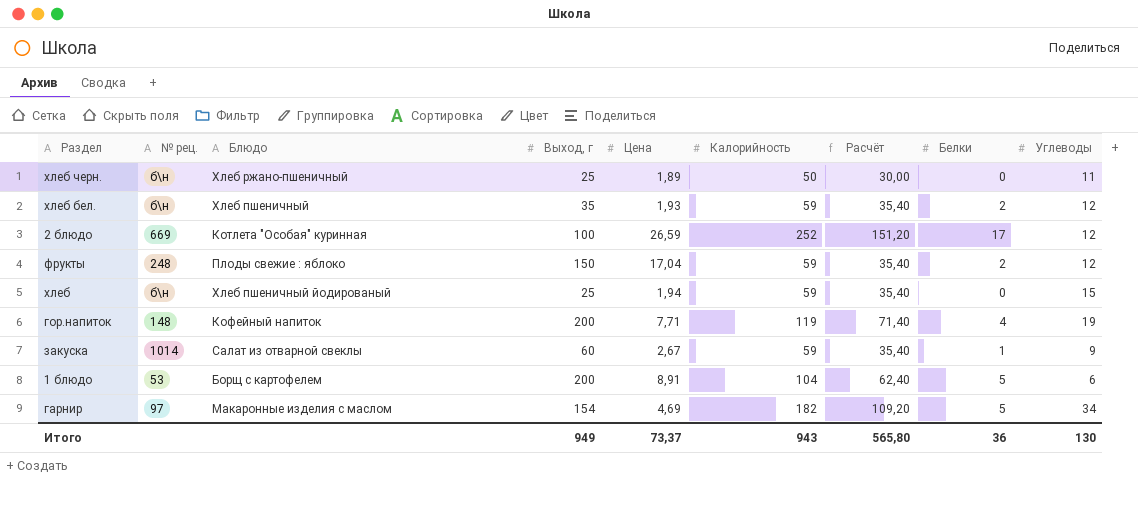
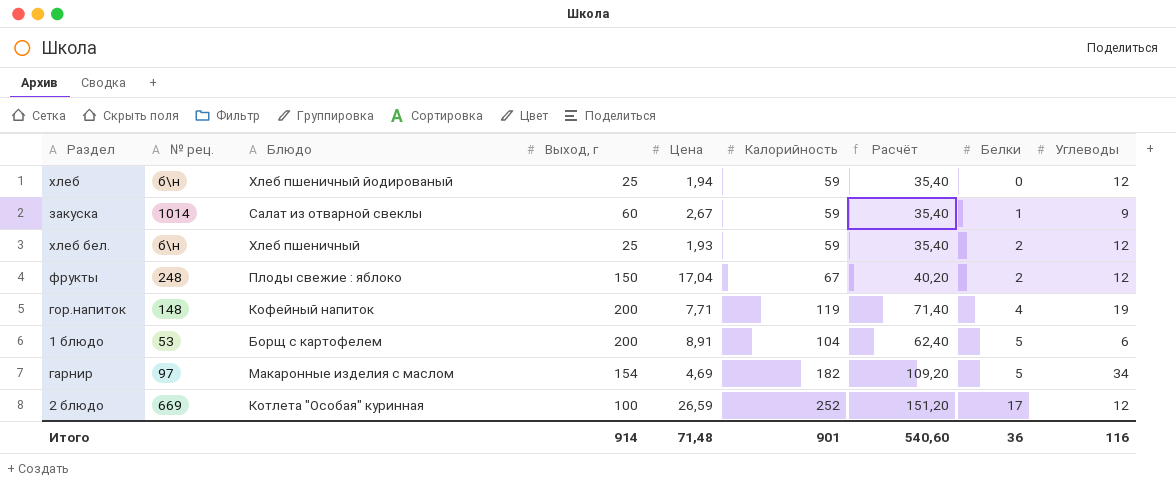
row order: none -> Белки ascending
row хлеб черн.: б\н | Хлеб ржано-пшеничный | 25 | 1,89 | 50 | 30,00 | 0 | 11 -> none
хлеб | Углеводы: 15 -> 12
хлеб бел. | Выход, г: 35 -> 25
фрукты | Калорийность: 59 -> 67
фрукты | Расчёт: 35,40 -> 40,20
Итого | Выход, г: 949 -> 914
Итого | Цена: 73,37 -> 71,48
Итого | Калорийность: 943 -> 901
Итого | Расчёт: 565,80 -> 540,60
Итого | Углеводы: 130 -> 116

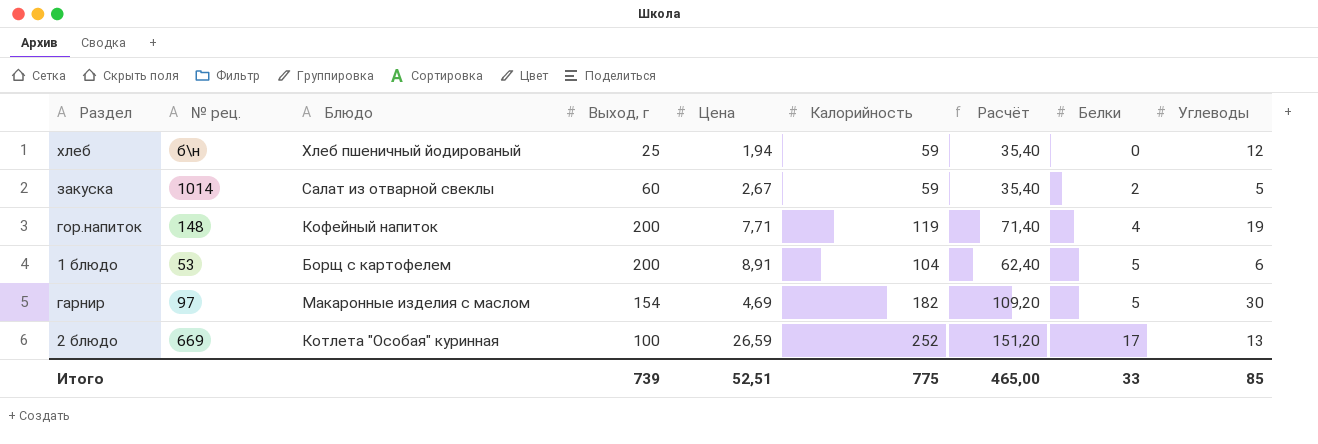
row хлеб бел.: б\н | Хлеб пшеничный | 25 | 1,93 | 59 | 35,40 | 2 | 12 -> none
row фрукты: 248 | Плоды свежие : яблоко | 150 | 17,04 | 67 | 40,20 | 2 | 12 -> none
закуска | Белки: 1 -> 2
закуска | Углеводы: 9 -> 5
гарнир | Углеводы: 34 -> 30
2 блюдо | Углеводы: 12 -> 13
Итого | Выход, г: 914 -> 739
Итого | Цена: 71,48 -> 52,51
Итого | Калорийность: 901 -> 775
Итого | Расчёт: 540,60 -> 465,00
Итого | Белки: 36 -> 33
Итого | Углеводы: 116 -> 85

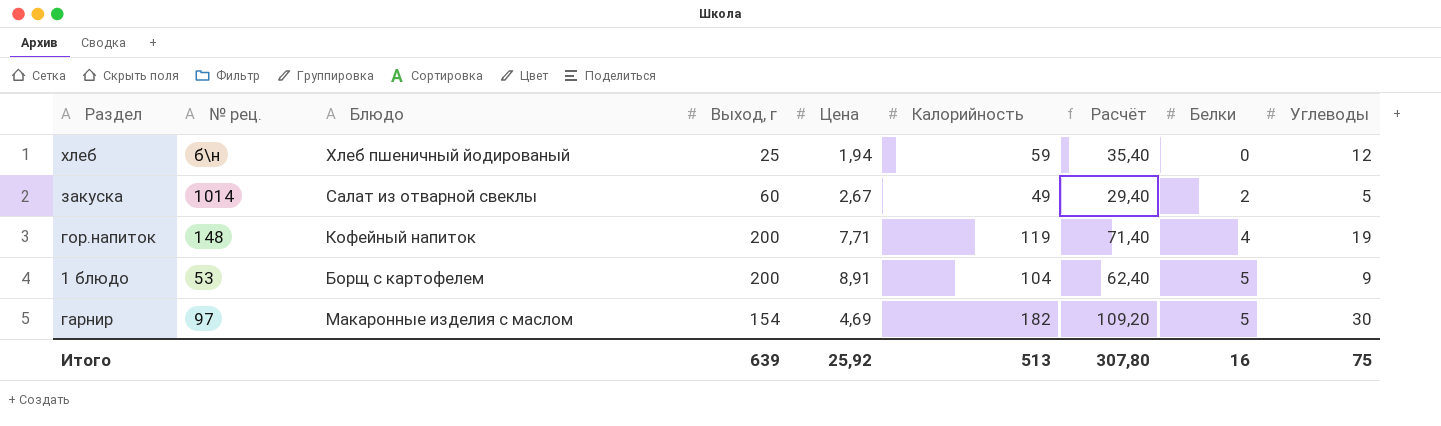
row 2 блюдо: 669 | Котлета "Особая" куринная | 100 | 26,59 | 252 | 151,20 | 17 | 13 -> none
закуска | Калорийность: 59 -> 49
закуска | Расчёт: 35,40 -> 29,40
1 блюдо | Углеводы: 6 -> 9
Итого | Выход, г: 739 -> 639
Итого | Цена: 52,51 -> 25,92
Итого | Калорийность: 775 -> 513
Итого | Расчёт: 465,00 -> 307,80
Итого | Белки: 33 -> 16
Итого | Углеводы: 85 -> 75

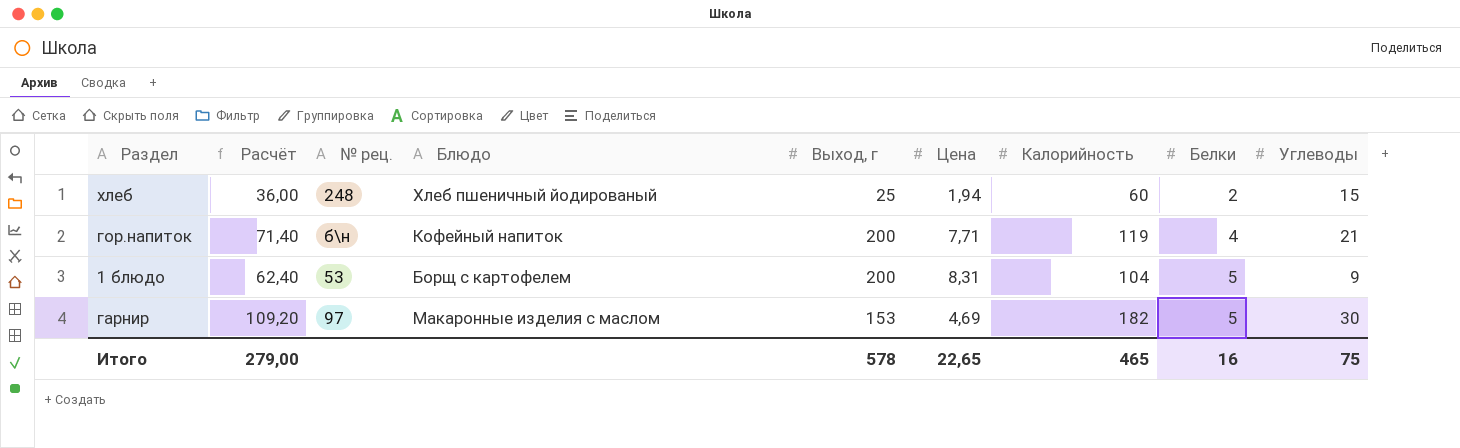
column Расчёт | position: 7 -> 2
row закуска: 1014 | Салат из отварной свеклы | 60 | 2,67 | 49 | 29,40 | 2 | 5 -> none
хлеб | Расчёт: 35,40 -> 36,00
хлеб | № рец.: б\н -> 248
хлеб | Калорийность: 59 -> 60
хлеб | Белки: 0 -> 2
хлеб | Углеводы: 12 -> 15
гор.напиток | № рец.: 148 -> б\н
гор.напиток | Углеводы: 19 -> 21
1 блюдо | Цена: 8,91 -> 8,31
гарнир | Выход, г: 154 -> 153
Итого | Расчёт: 307,80 -> 279,00
Итого | Выход, г: 639 -> 578
Итого | Цена: 25,92 -> 22,65
Итого | Калорийность: 513 -> 465

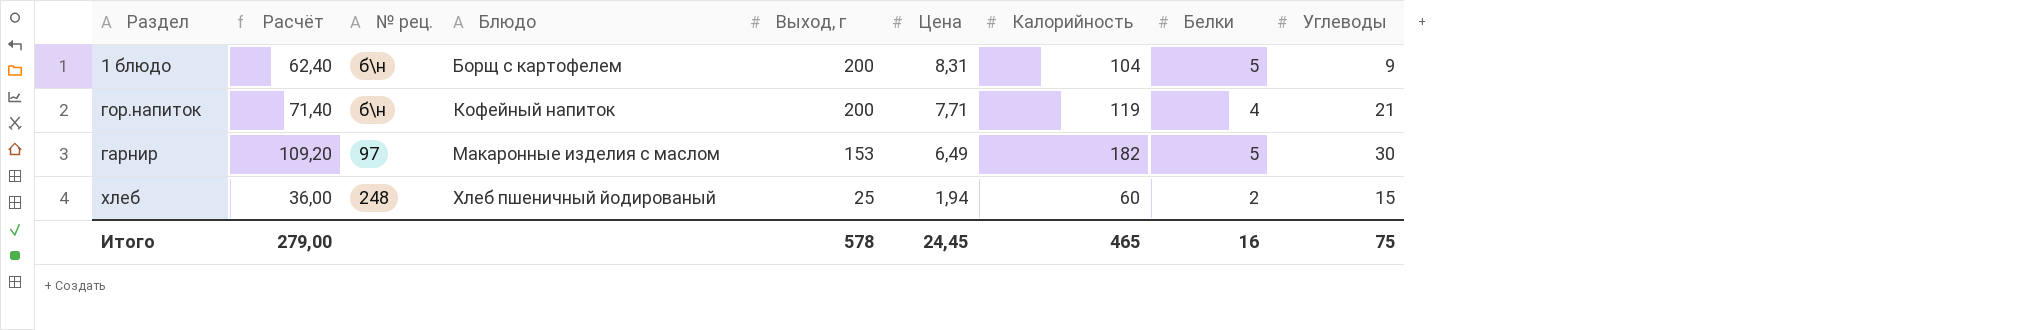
row order: Белки ascending -> Блюдо ascending
1 блюдо | № рец.: 53 -> б\н
гарнир | Цена: 4,69 -> 6,49
Итого | Цена: 22,65 -> 24,45

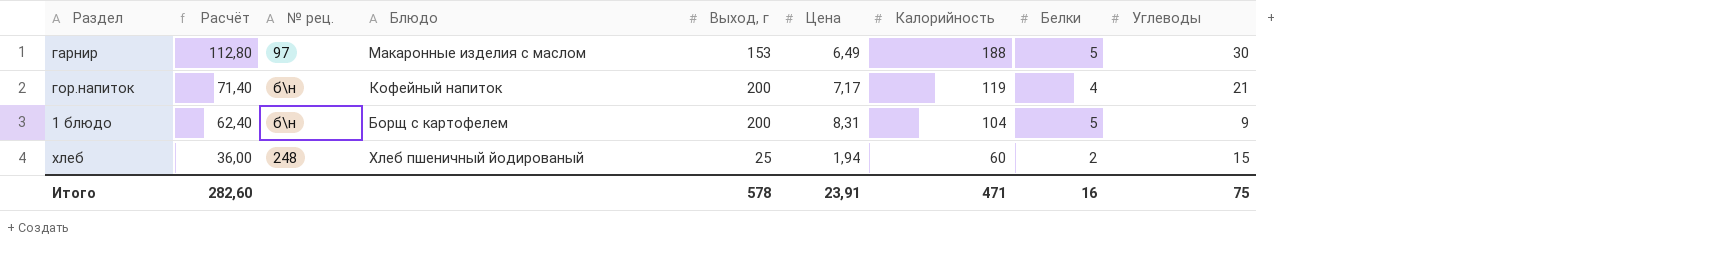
row order: Блюдо ascending -> Расчёт descending
гарнир | Расчёт: 109,20 -> 112,80
гарнир | Калорийность: 182 -> 188
гор.напиток | Цена: 7,71 -> 7,17
Итого | Расчёт: 279,00 -> 282,60
Итого | Цена: 24,45 -> 23,91
Итого | Калорийность: 465 -> 471

